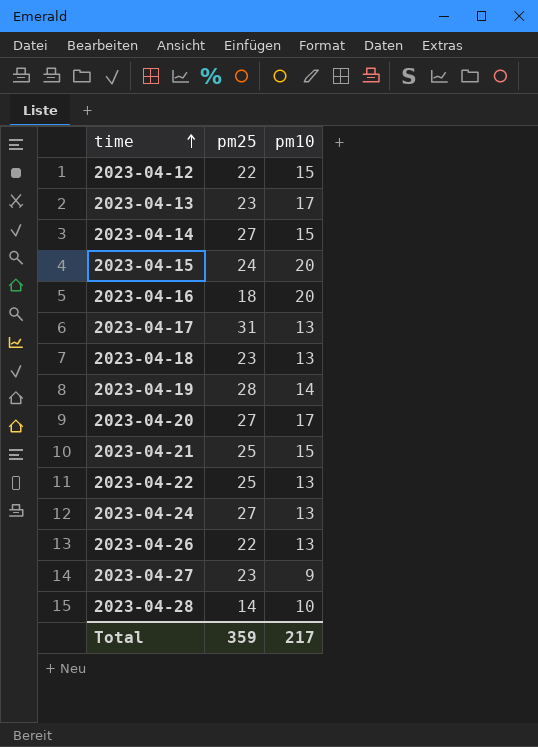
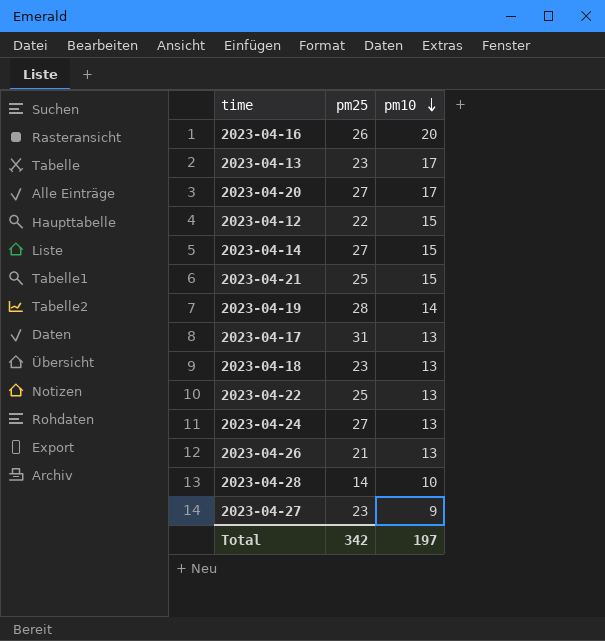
row order: time ascending -> pm10 descending
row 2023-04-15: 24 | 20 -> none
2023-04-16 | pm25: 18 -> 26
2023-04-26 | pm25: 22 -> 21
Total | pm25: 359 -> 342
Total | pm10: 217 -> 197

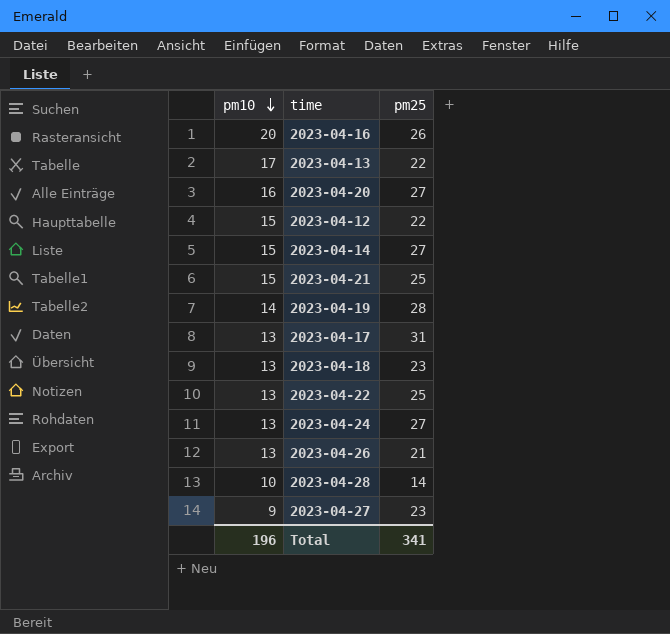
column pm10 | position: 3 -> 1
2023-04-13 | pm25: 23 -> 22
2023-04-20 | pm10: 17 -> 16
Total | pm10: 197 -> 196
Total | pm25: 342 -> 341

